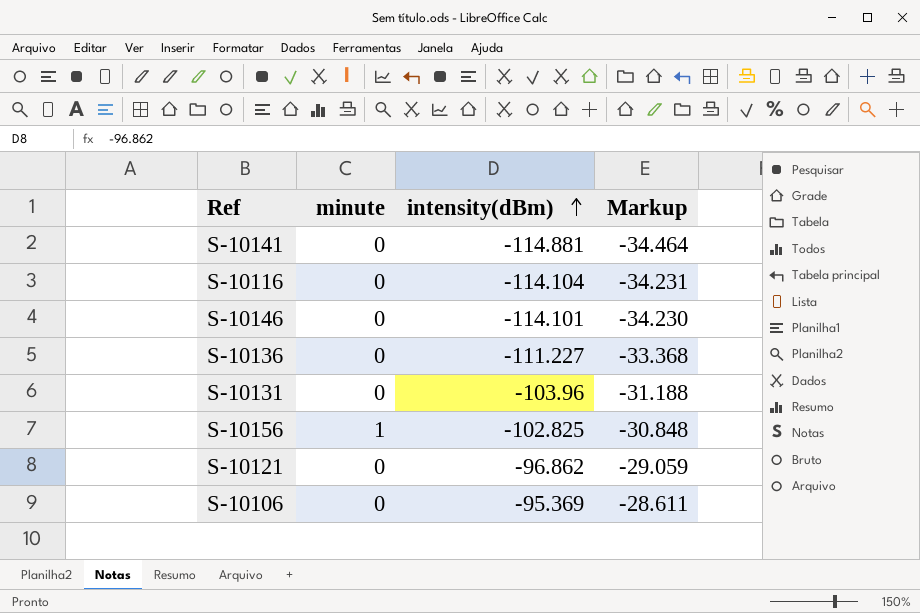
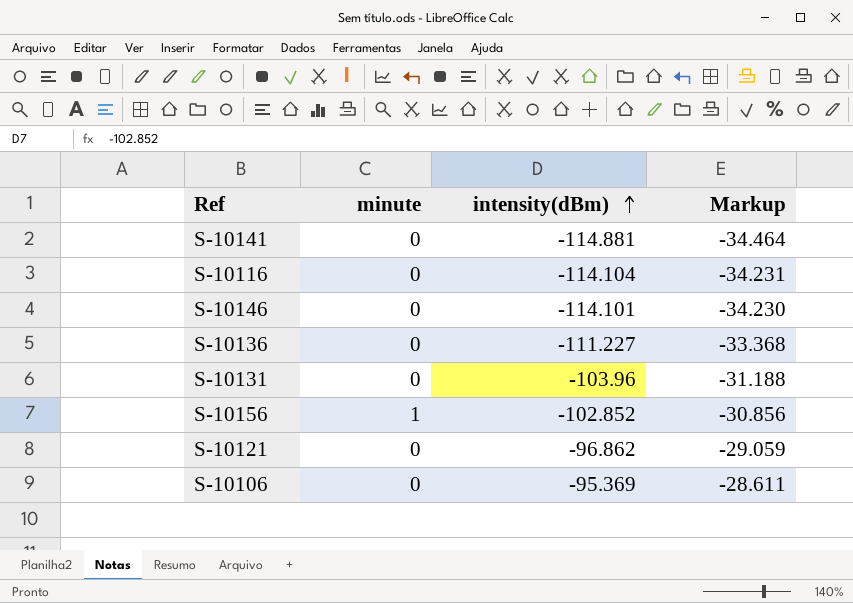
S-10156 | intensity(dBm): -102.825 -> -102.852
S-10156 | Markup: -30.848 -> -30.856

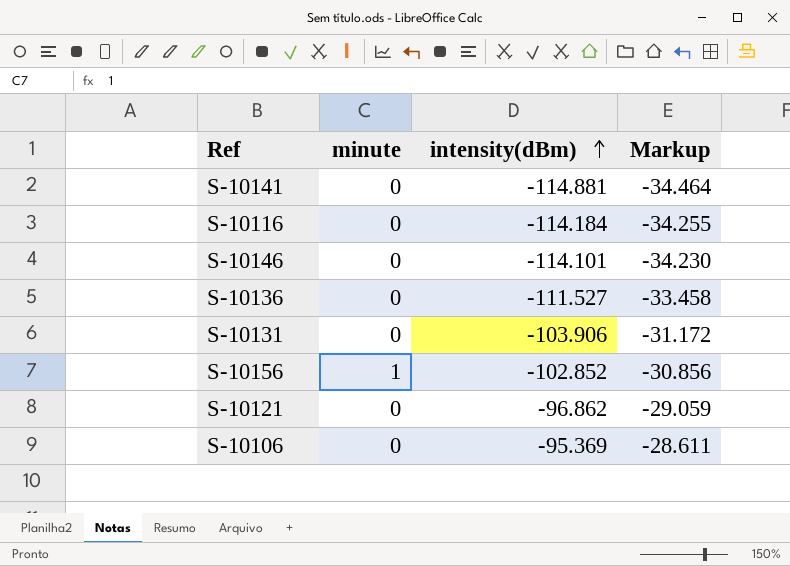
S-10116 | intensity(dBm): -114.104 -> -114.184
S-10116 | Markup: -34.231 -> -34.255
S-10136 | intensity(dBm): -111.227 -> -111.527
S-10136 | Markup: -33.368 -> -33.458
S-10131 | intensity(dBm): -103.96 -> -103.906
S-10131 | Markup: -31.188 -> -31.172

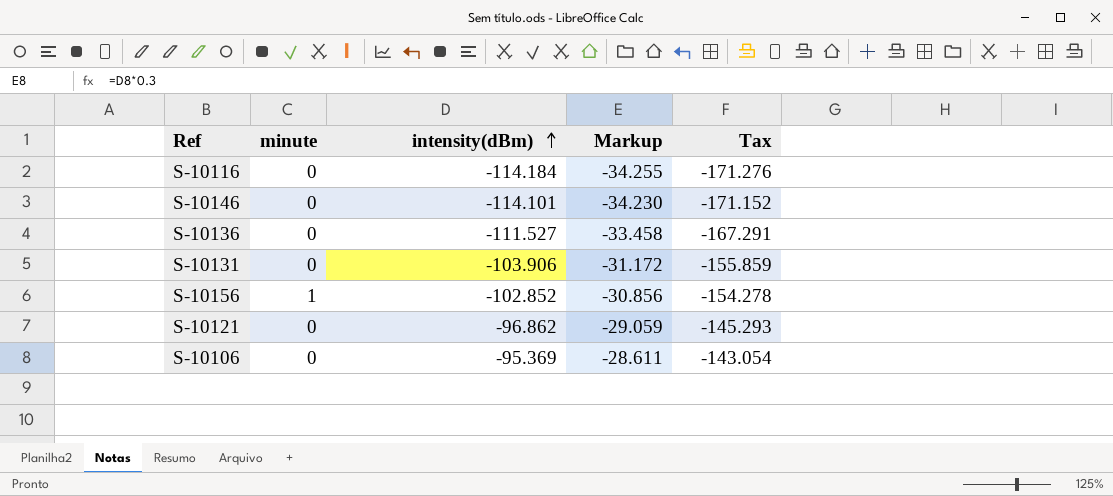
column Tax | formula: none -> [intensity(dBm)] * 1.5
row S-10141: 0 | -114.881 | -34.464 -> none

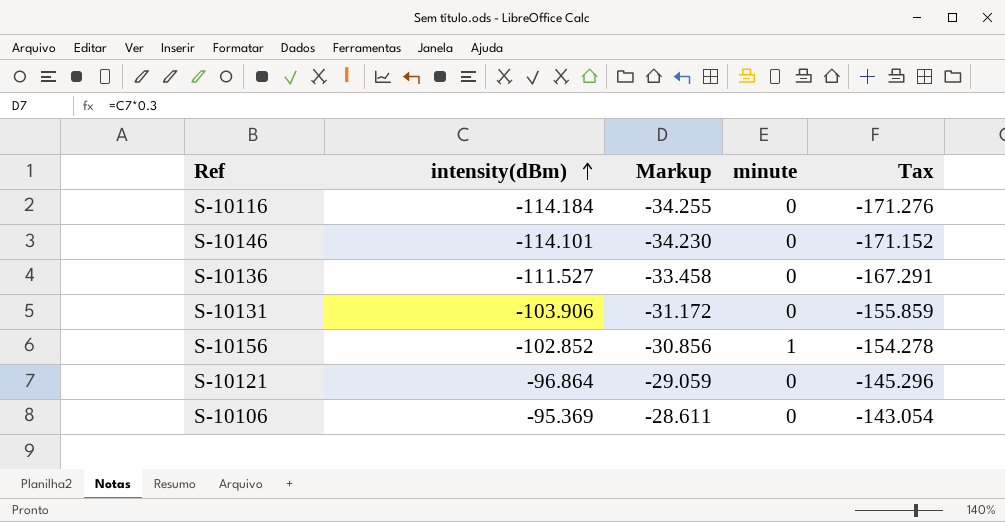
column minute | position: 2 -> 4
S-10121 | intensity(dBm): -96.862 -> -96.864
S-10121 | Tax: -145.293 -> -145.296

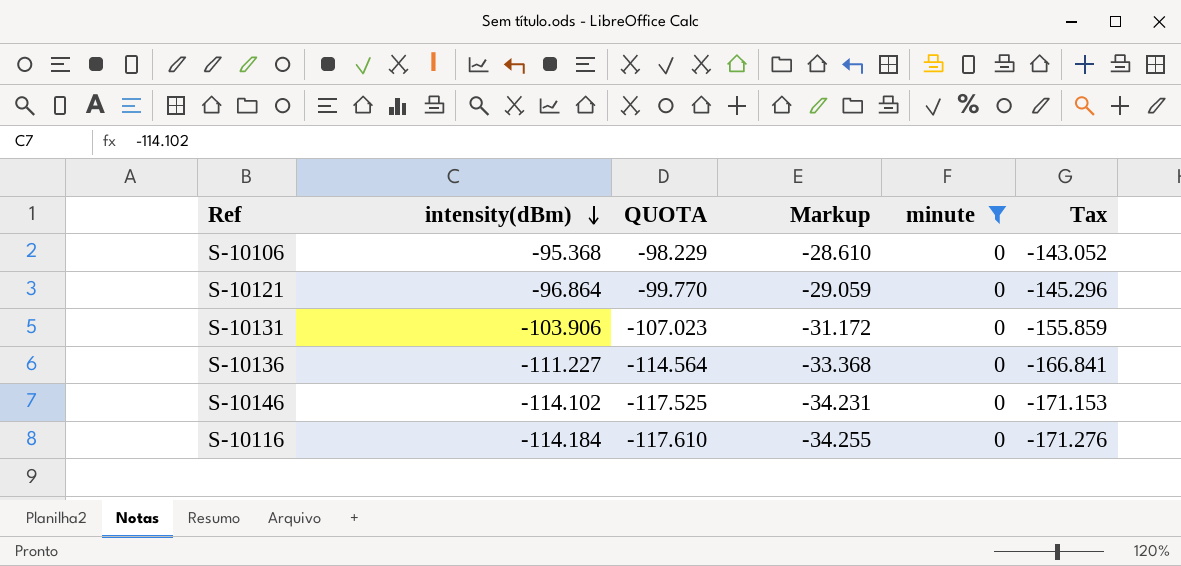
filter: none -> minute = 0
row order: intensity(dBm) ascending -> intensity(dBm) descending
column QUOTA | formula: none -> [intensity(dBm)] * 1.03
S-10106 | intensity(dBm): -95.369 -> -95.368
S-10106 | Markup: -28.611 -> -28.610
S-10106 | Tax: -143.054 -> -143.052
S-10136 | intensity(dBm): -111.527 -> -111.227
S-10136 | Markup: -33.458 -> -33.368
S-10136 | Tax: -167.291 -> -166.841
S-10146 | intensity(dBm): -114.101 -> -114.102
S-10146 | Markup: -34.230 -> -34.231
S-10146 | Tax: -171.152 -> -171.153

